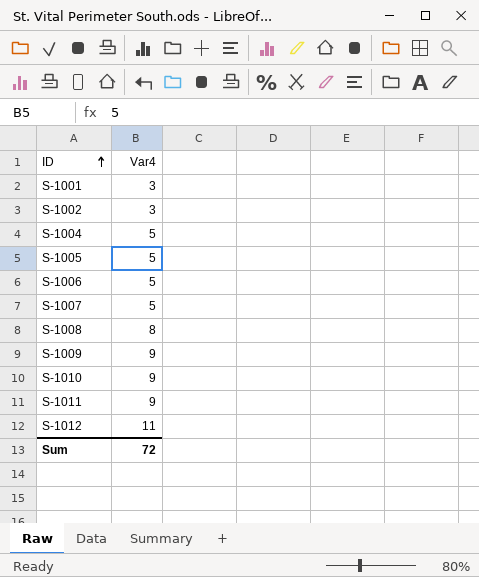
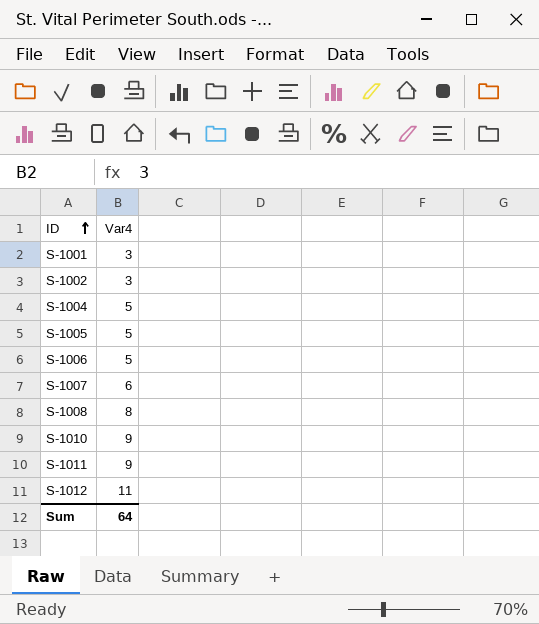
row S-1009: 9 -> none
S-1007 | Var4: 5 -> 6
Sum | Var4: 72 -> 64

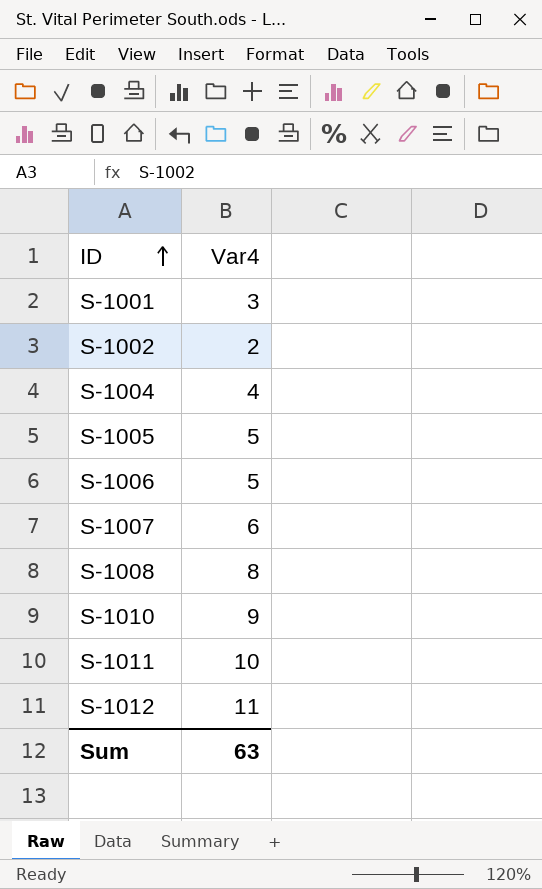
S-1002 | Var4: 3 -> 2
S-1004 | Var4: 5 -> 4
S-1011 | Var4: 9 -> 10
Sum | Var4: 64 -> 63

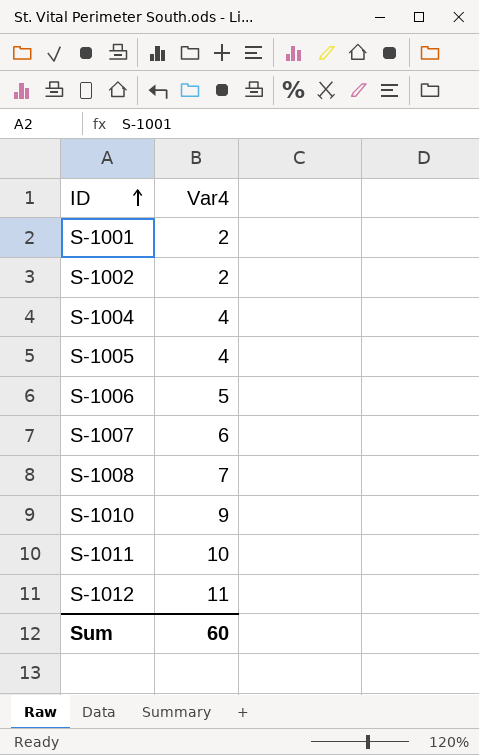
S-1001 | Var4: 3 -> 2
S-1005 | Var4: 5 -> 4
S-1008 | Var4: 8 -> 7
Sum | Var4: 63 -> 60

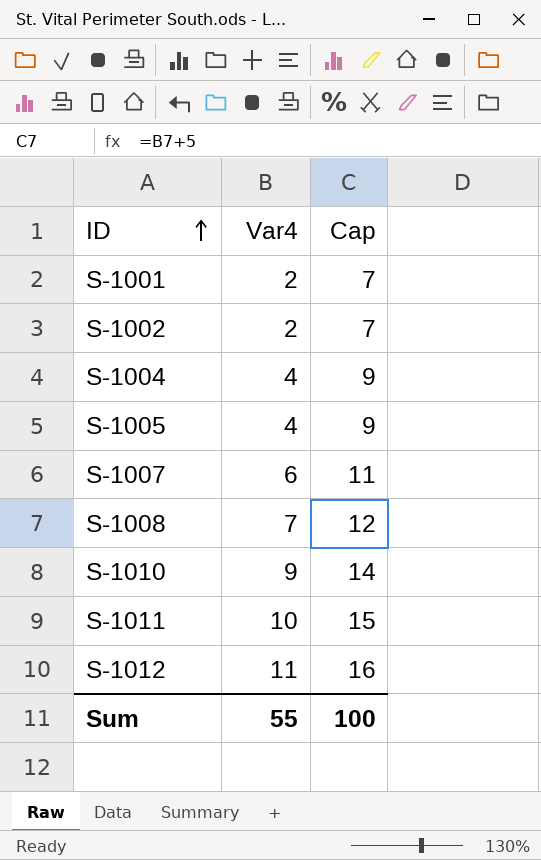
column Cap | formula: none -> [Var4] + 5
row S-1006: 5 -> none
Sum | Var4: 60 -> 55

